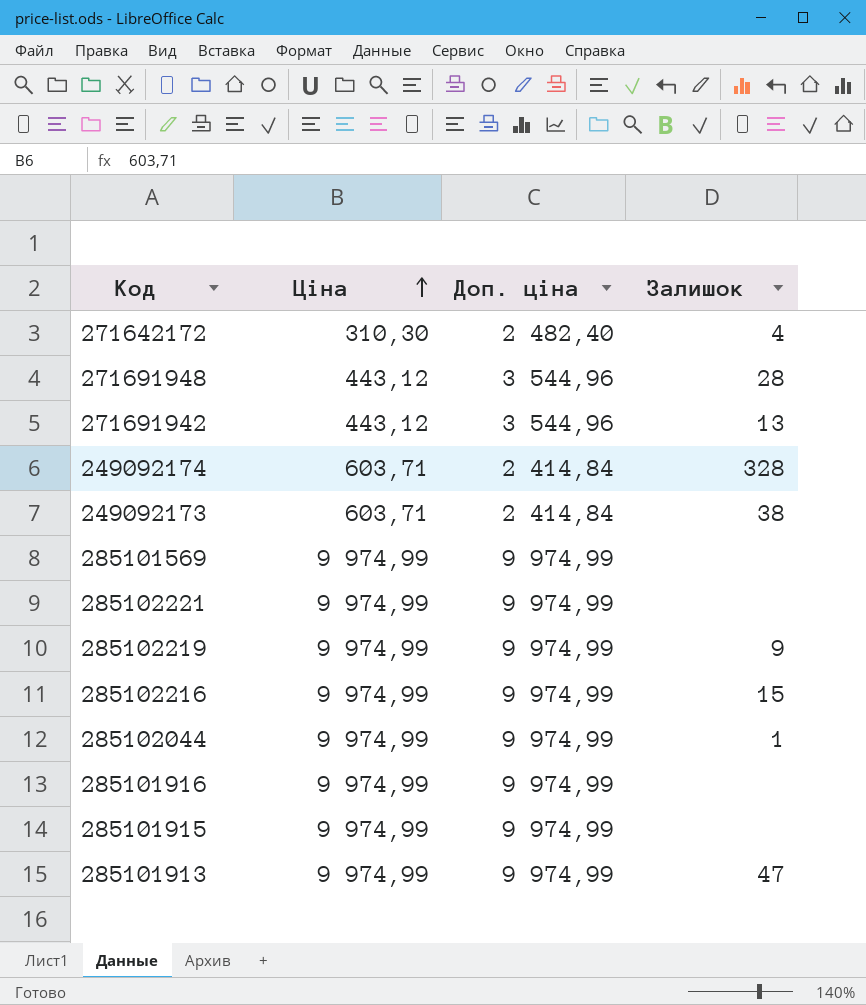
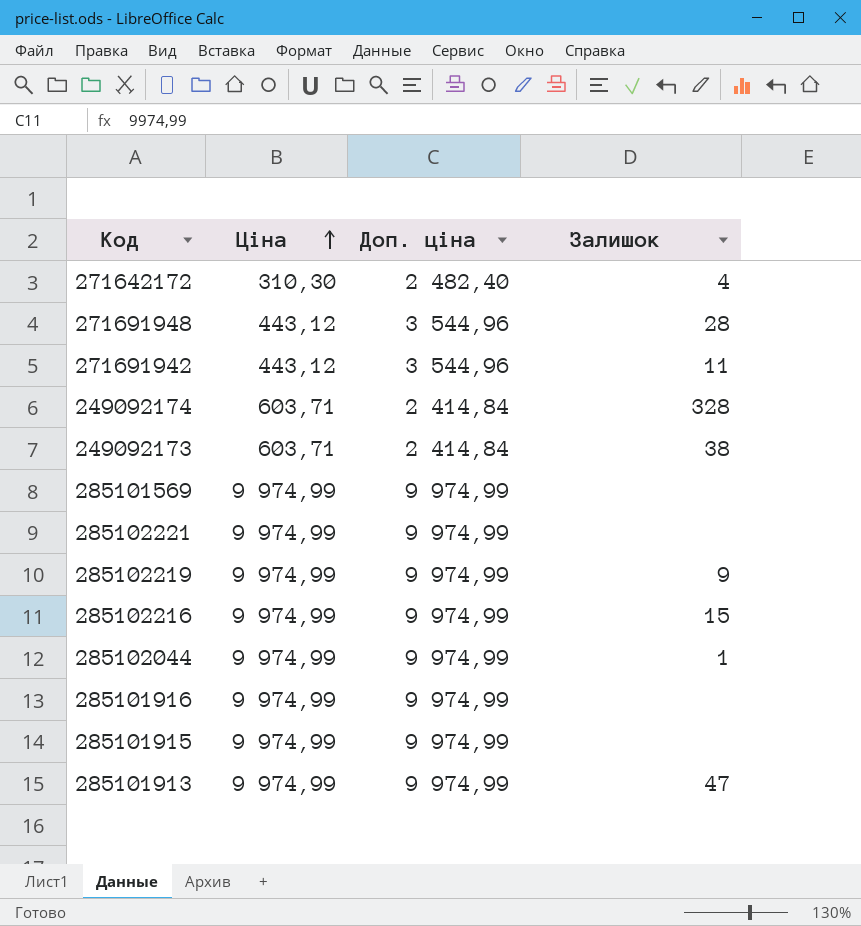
271691942 | Залишок: 13 -> 11

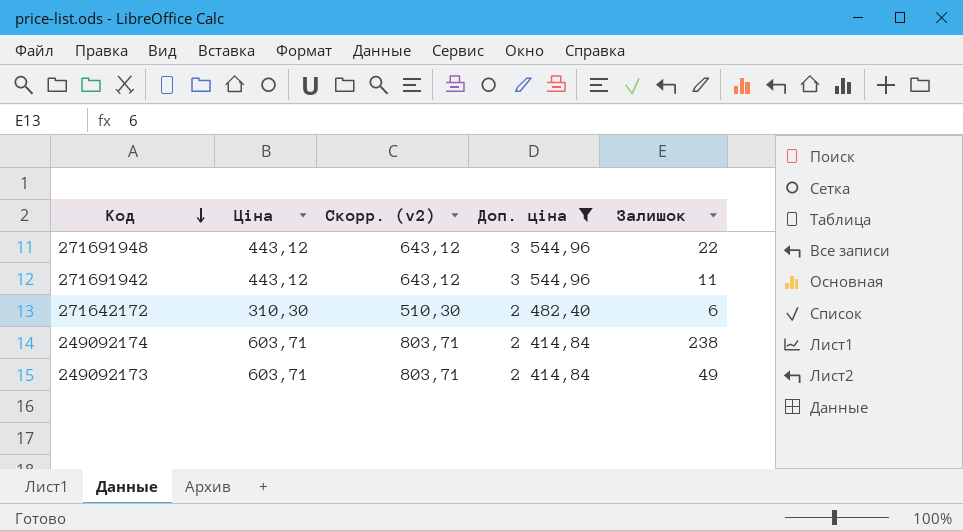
filter: none -> Доп. ціна != 9 974,99
row order: Ціна ascending -> Код descending
column Скорр. (v2) | formula: none -> [Ціна] + 200
271691948 | Залишок: 28 -> 22
271642172 | Залишок: 4 -> 6
249092174 | Залишок: 328 -> 238
249092173 | Залишок: 38 -> 49

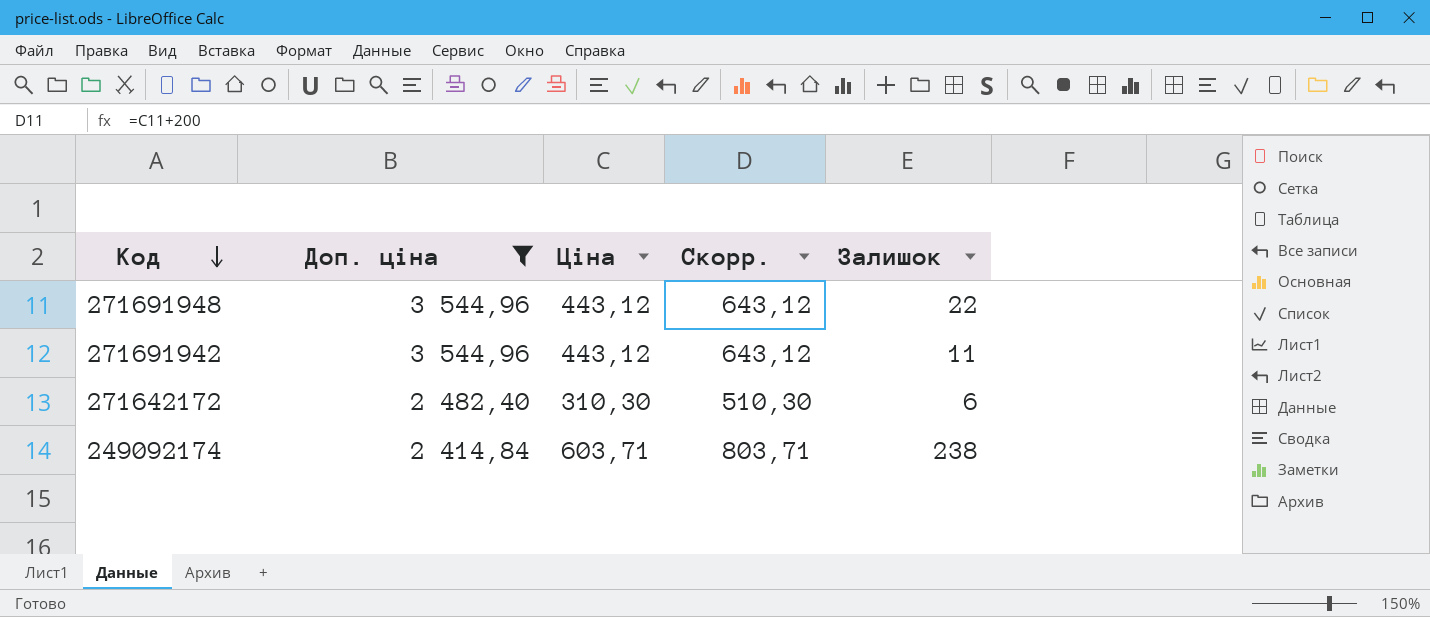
column Доп. ціна | position: 4 -> 2
column name: Скорр. (v2) -> Скорр.
row 249092173: 603,71 | 803,71 | 2 414,84 | 49 -> none

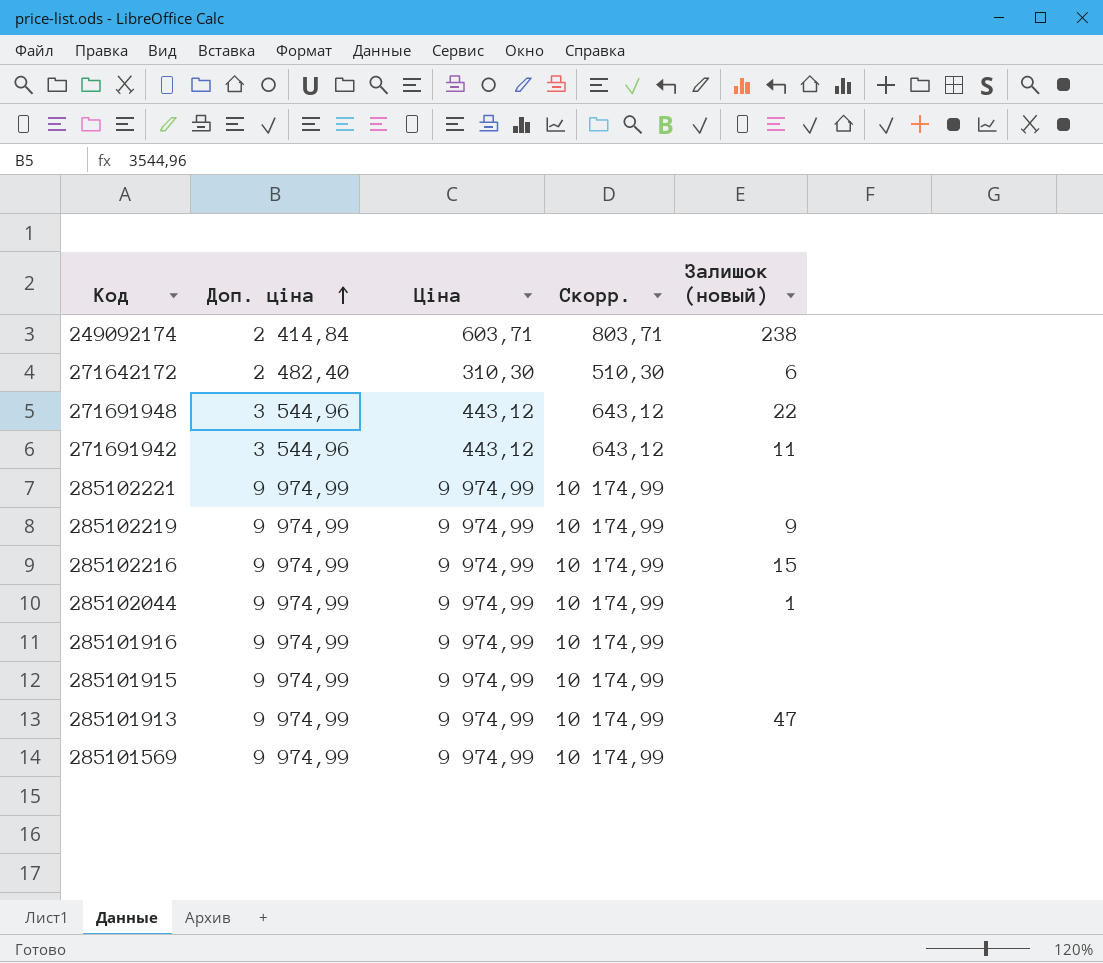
filter: Доп. ціна != 9 974,99 -> none
row order: Код descending -> Доп. ціна ascending
column name: Залишок -> Залишок (новый)

